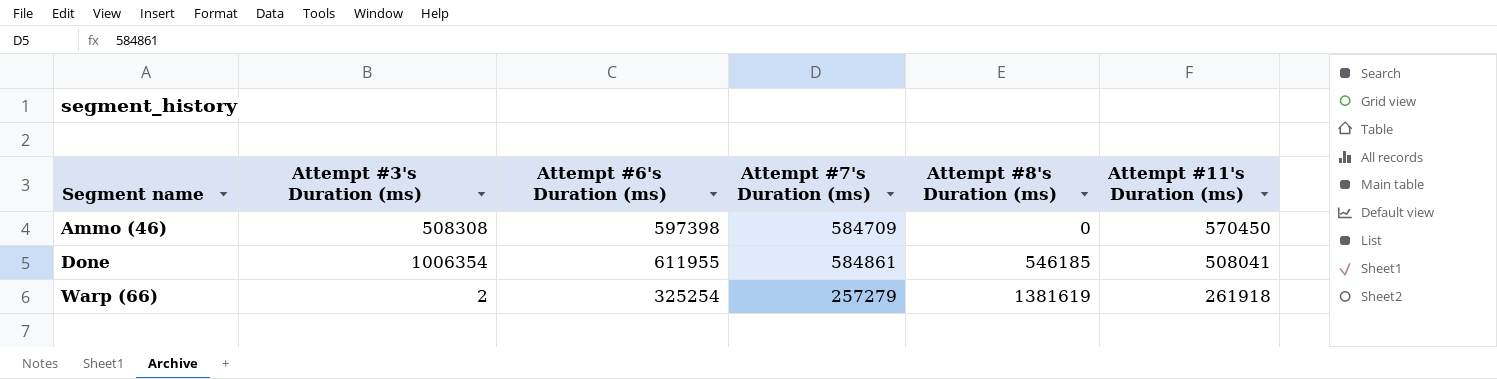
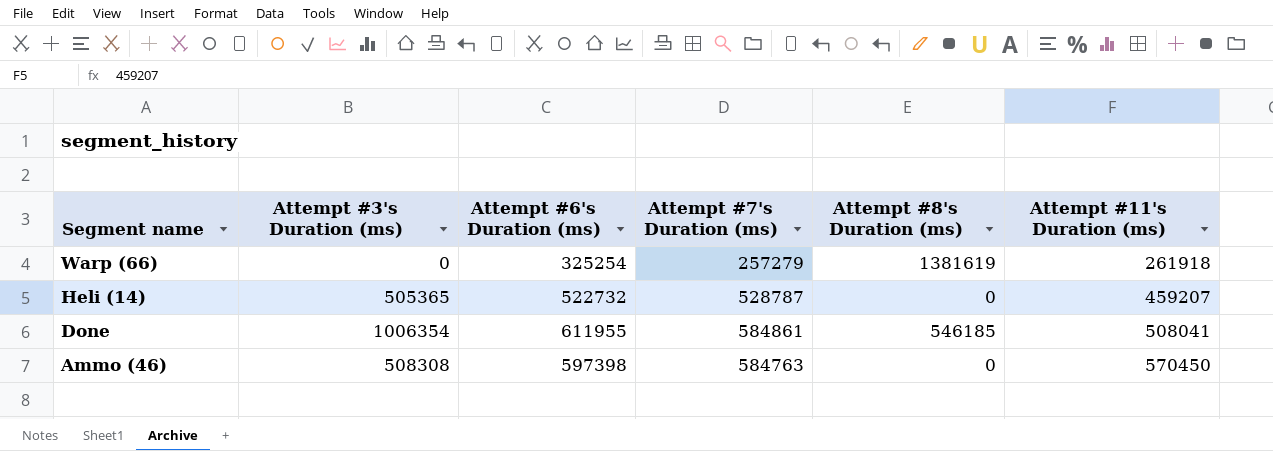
row order: Segment name ascending -> Segment name descending
Warp (66) | Attempt #3's Duration (ms): 2 -> 0
row Heli (14): none -> 505365 | 522732 | 528787 | 0 | 459207
Ammo (46) | Attempt #7's Duration (ms): 584709 -> 584763

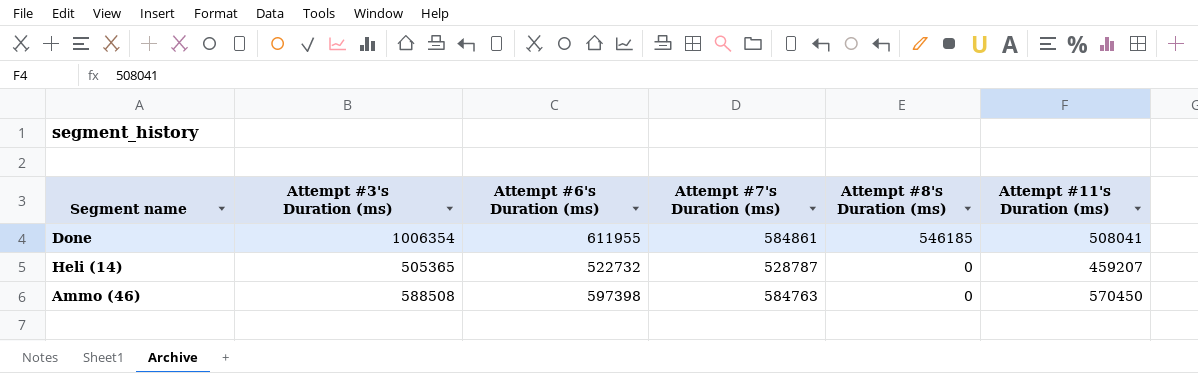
row order: Segment name descending -> Attempt #8's Duration (ms) descending
row Warp (66): 0 | 325254 | 257279 | 1381619 | 261918 -> none
Ammo (46) | Attempt #3's Duration (ms): 508308 -> 588508

